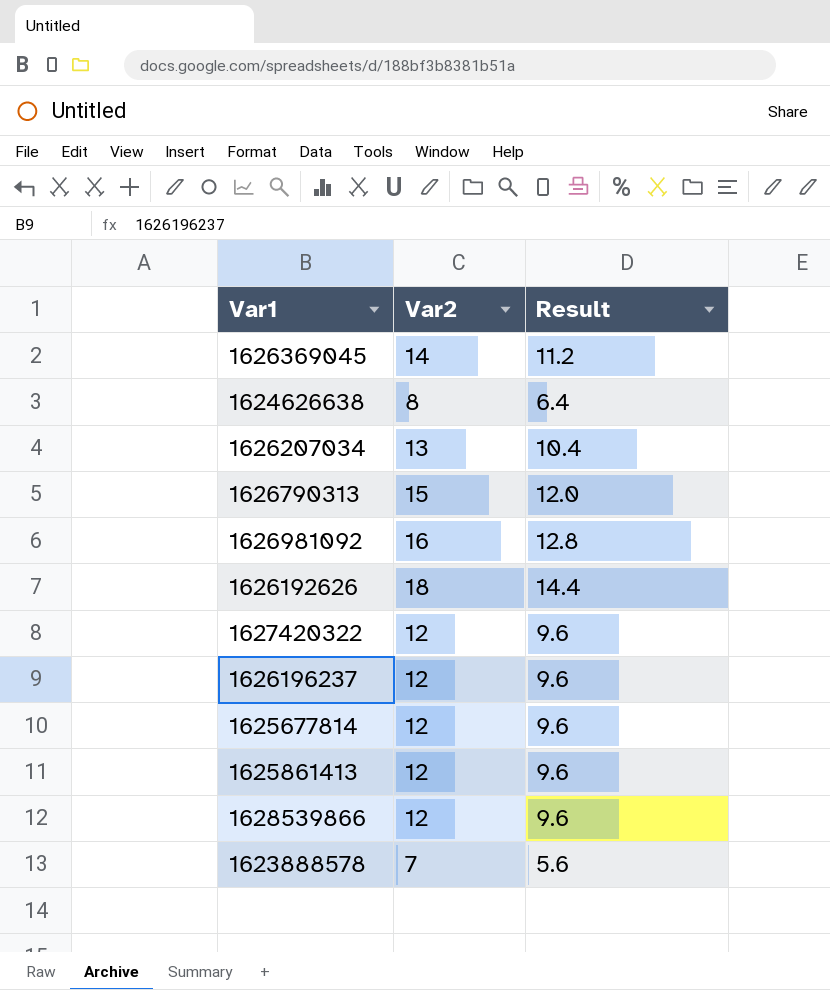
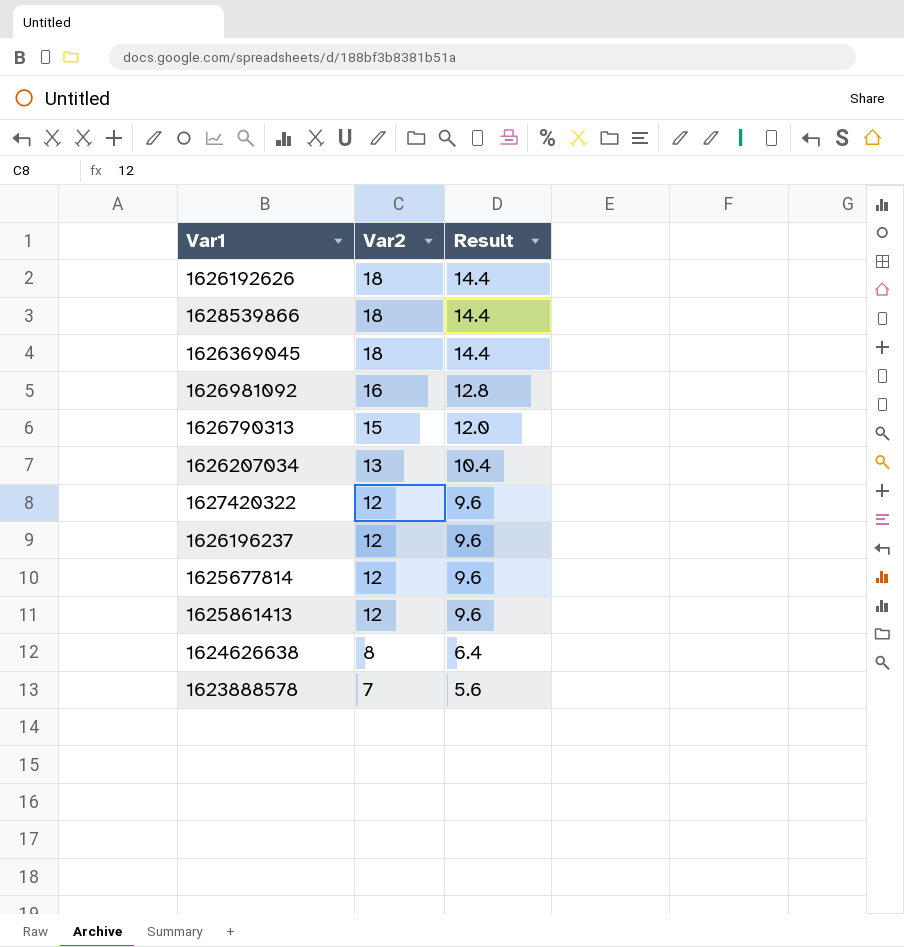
row order: none -> Var2 descending
1628539866 | Var2: 12 -> 18
1628539866 | Result: 9.6 -> 14.4
1626369045 | Var2: 14 -> 18
1626369045 | Result: 11.2 -> 14.4

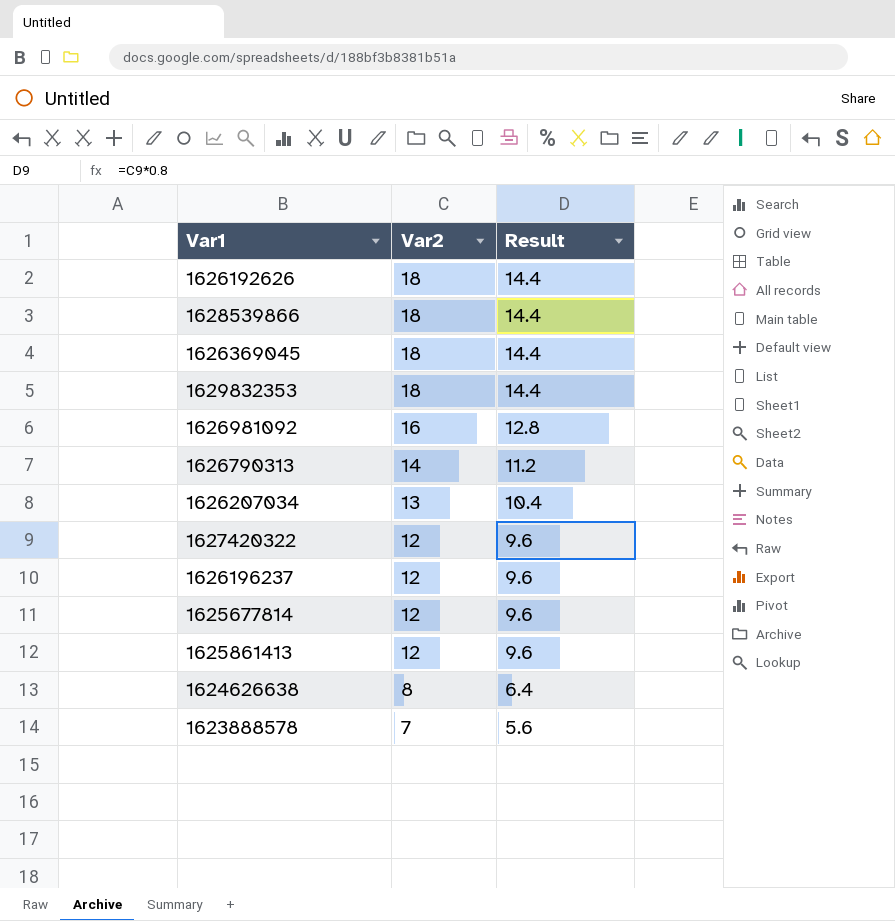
row 1629832353: none -> 18 | 14.4
1626790313 | Var2: 15 -> 14
1626790313 | Result: 12.0 -> 11.2

